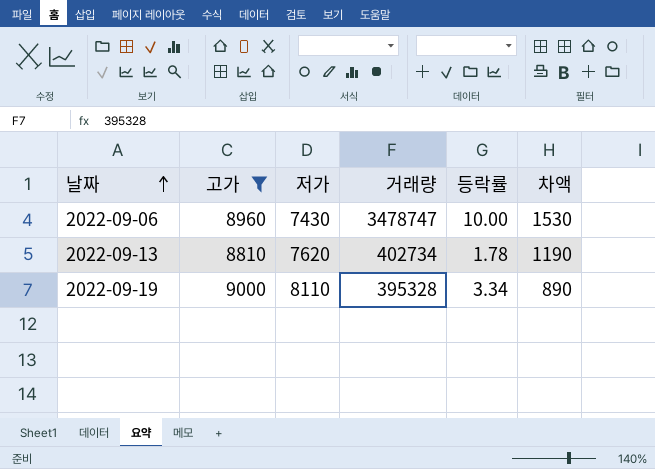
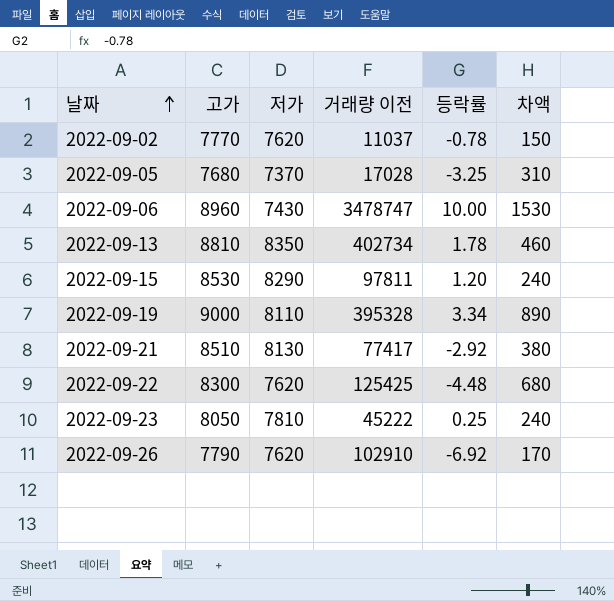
filter: 고가 >= 8810 -> none
column name: 거래량 -> 거래량 이전
2022-09-13 | 저가: 7620 -> 8350
2022-09-13 | 차액: 1190 -> 460

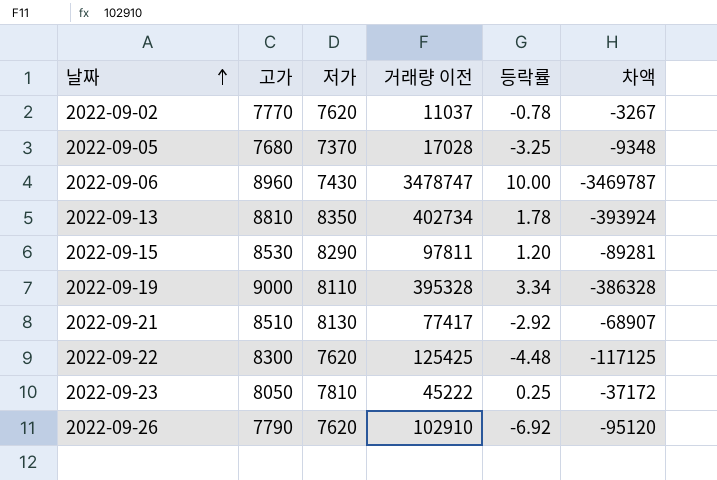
column 차액 | formula: [고가] - [저가] -> [고가] - [거래량 이전]

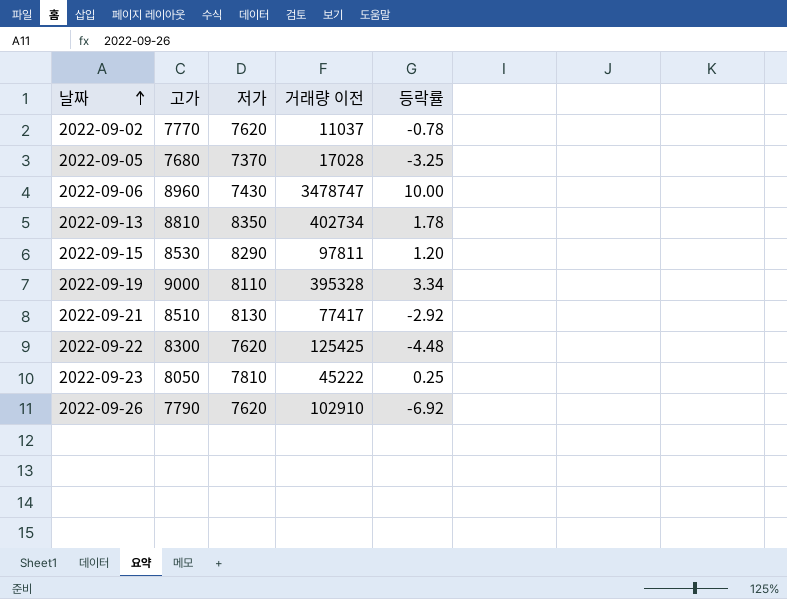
column 차액 | formula: [고가] - [거래량 이전] -> none

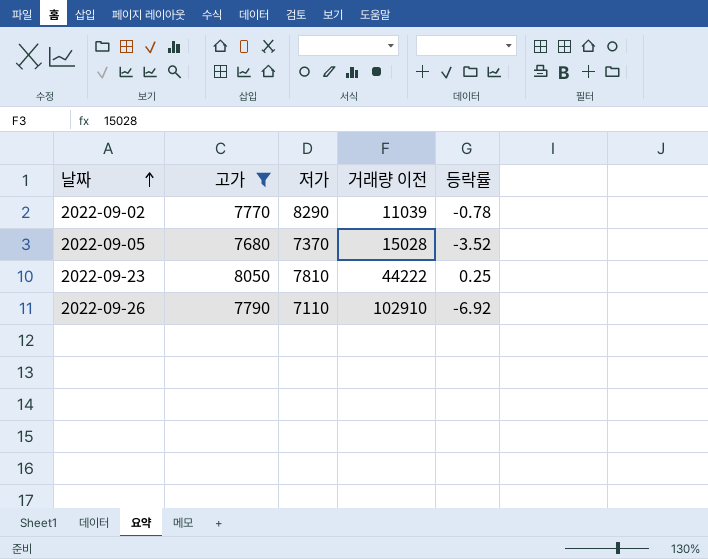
filter: none -> 고가 <= 8050
2022-09-02 | 저가: 7620 -> 8290
2022-09-02 | 거래량 이전: 11037 -> 11039
2022-09-05 | 거래량 이전: 17028 -> 15028
2022-09-05 | 등락률: -3.25 -> -3.52
2022-09-23 | 거래량 이전: 45222 -> 44222
2022-09-26 | 저가: 7620 -> 7110

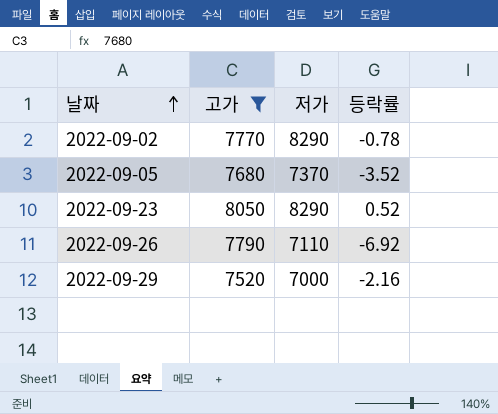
column 거래량 이전 | position: 4 -> none
2022-09-23 | 저가: 7810 -> 8290
2022-09-23 | 등락률: 0.25 -> 0.52
row 2022-09-29: none -> 7520 | 7000 | -2.16

